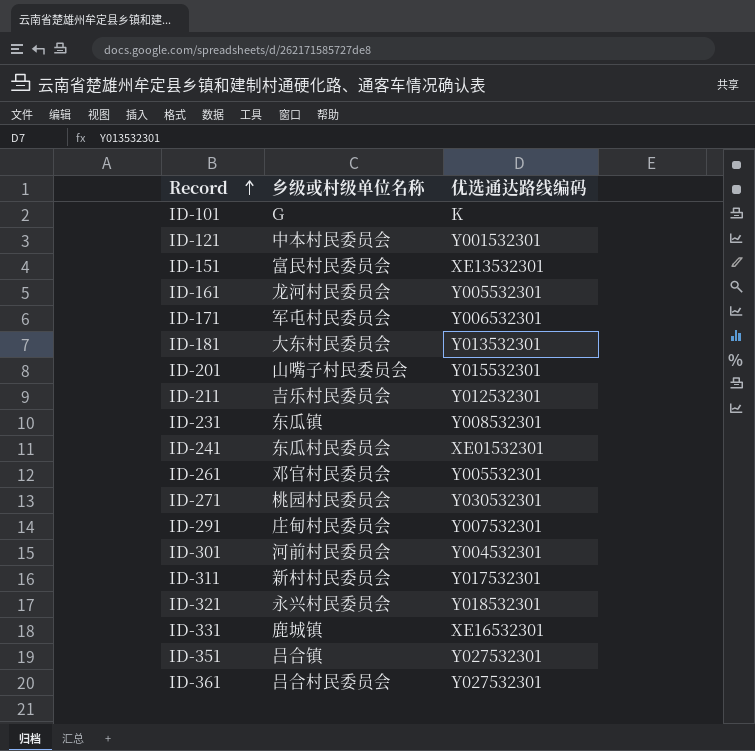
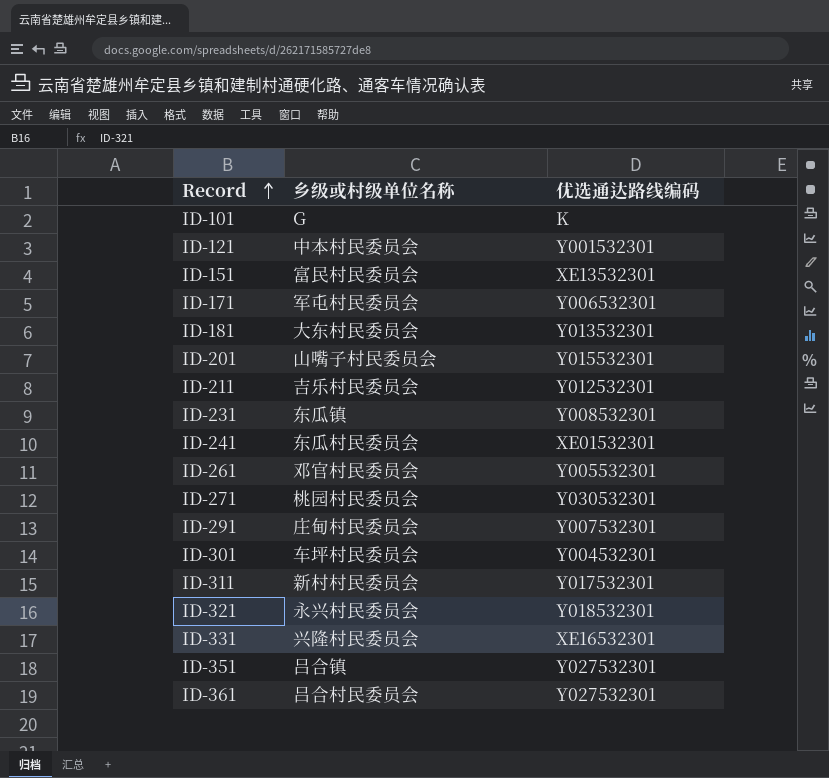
row ID-161: 龙河村民委员会 | Y005532301 -> none
ID-301 | 乡级或村级单位名称: 河前村民委员会 -> 车坪村民委员会
ID-331 | 乡级或村级单位名称: 鹿城镇 -> 兴隆村民委员会

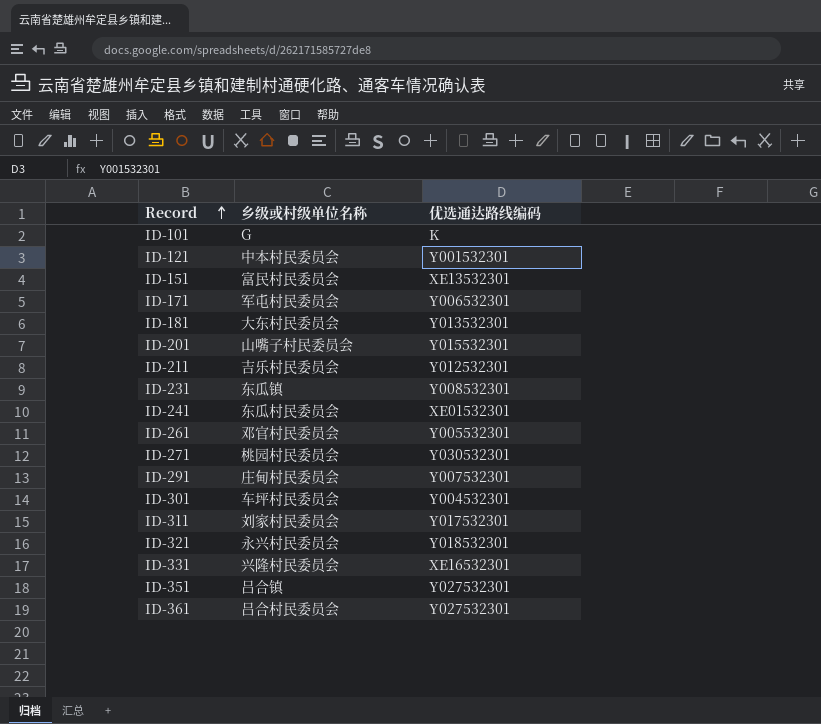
ID-311 | 乡级或村级单位名称: 新村村民委员会 -> 刘家村民委员会

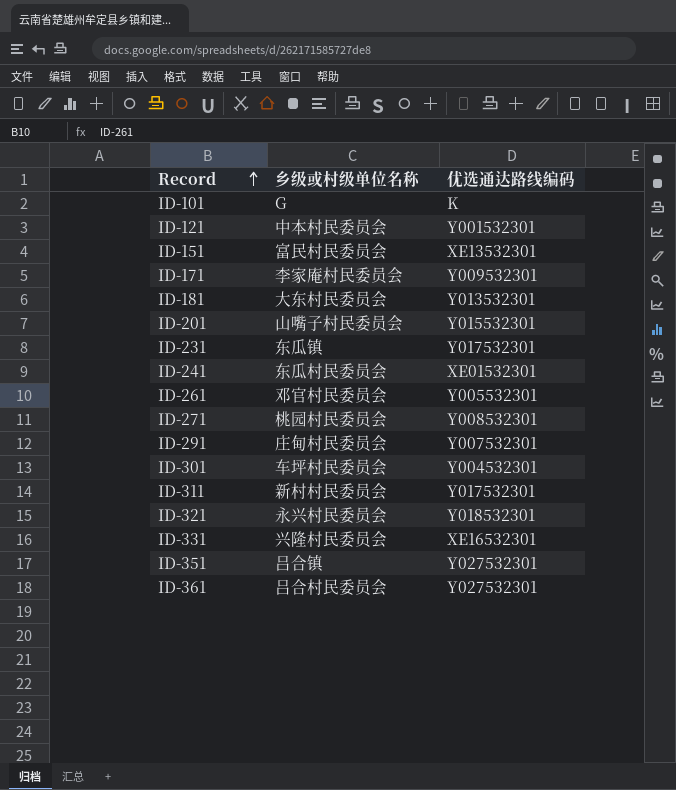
row ID-211: 吉乐村民委员会 | Y012532301 -> none
ID-171 | 乡级或村级单位名称: 军屯村民委员会 -> 李家庵村民委员会
ID-171 | 优选通达路线编码: Y006532301 -> Y009532301
ID-231 | 优选通达路线编码: Y008532301 -> Y017532301
ID-271 | 优选通达路线编码: Y030532301 -> Y008532301
ID-311 | 乡级或村级单位名称: 刘家村民委员会 -> 新村村民委员会

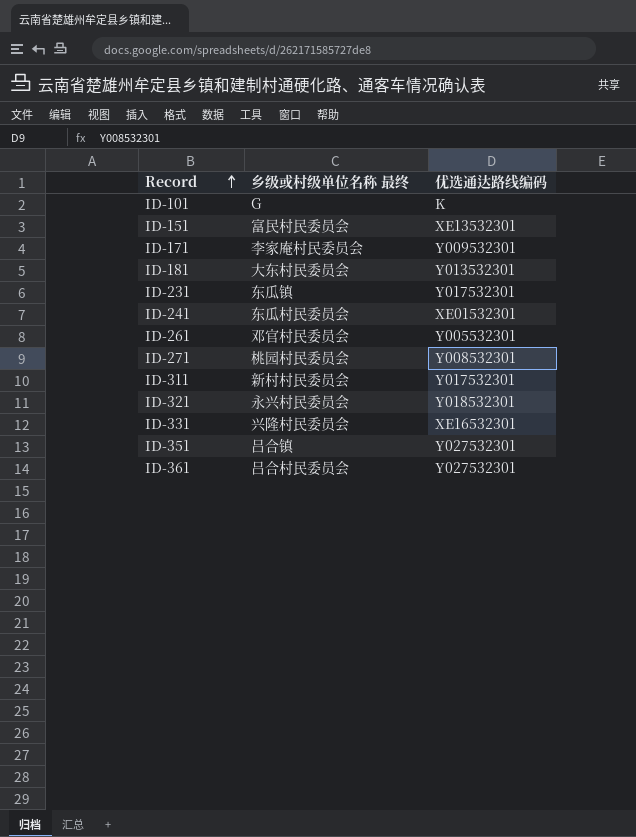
column name: 乡级或村级单位名称 -> 乡级或村级单位名称 最终
row ID-121: 中本村民委员会 | Y001532301 -> none
row ID-201: 山嘴子村民委员会 | Y015532301 -> none
row ID-291: 庄甸村民委员会 | Y007532301 -> none
row ID-301: 车坪村民委员会 | Y004532301 -> none

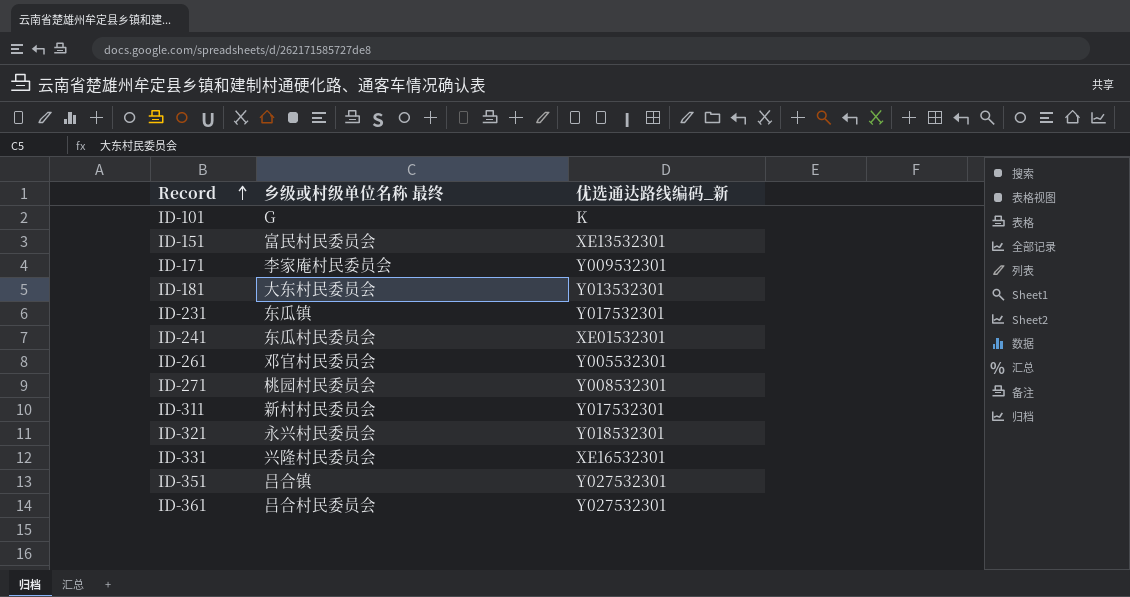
column name: 优选通达路线编码 -> 优选通达路线编码_新

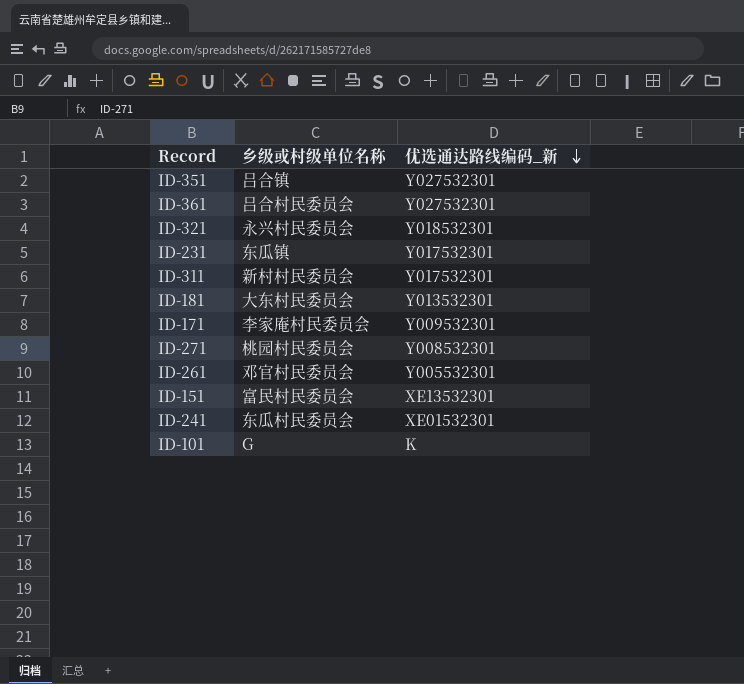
row order: Record ascending -> 优选通达路线编码_新 descending
column name: 乡级或村级单位名称 最终 -> 乡级或村级单位名称
row ID-331: 兴隆村民委员会 | XE16532301 -> none

